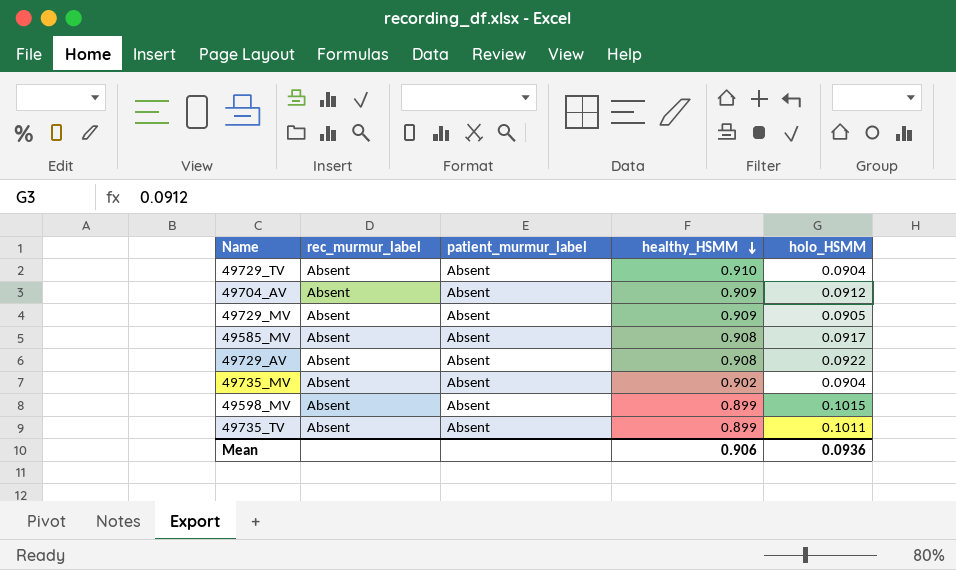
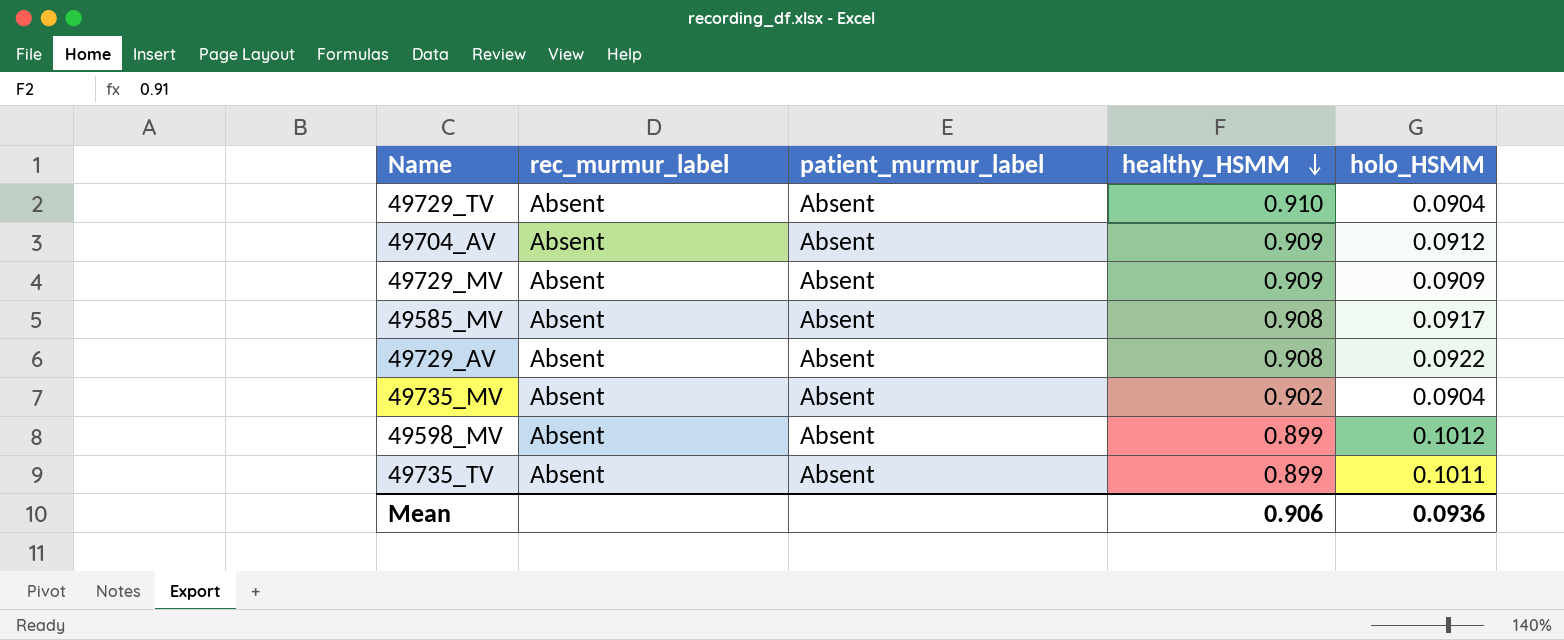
49729_MV | holo_HSMM: 0.0905 -> 0.0909
49598_MV | holo_HSMM: 0.1015 -> 0.1012

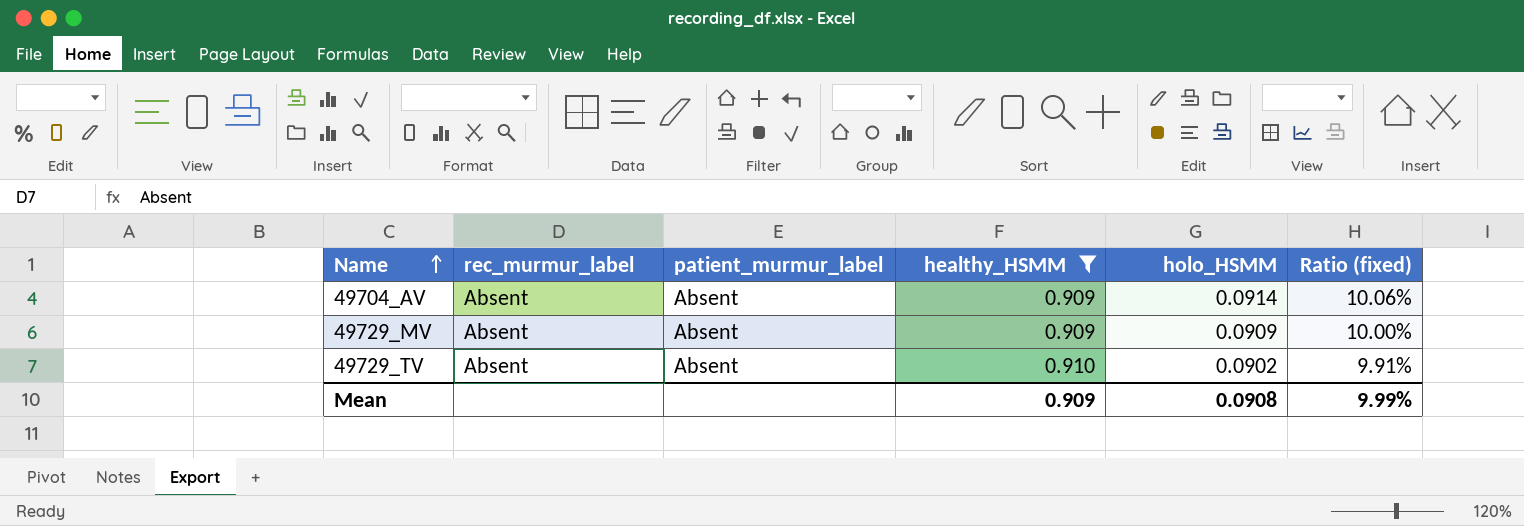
filter: none -> healthy_HSMM >= 0.909
row order: healthy_HSMM descending -> Name ascending
column Ratio (fixed) | formula: none -> [holo_HSMM] / [healthy_HSMM]
49704_AV | holo_HSMM: 0.0912 -> 0.0914
49729_TV | holo_HSMM: 0.0904 -> 0.0902
Mean | healthy_HSMM: 0.906 -> 0.909
Mean | holo_HSMM: 0.0936 -> 0.0908

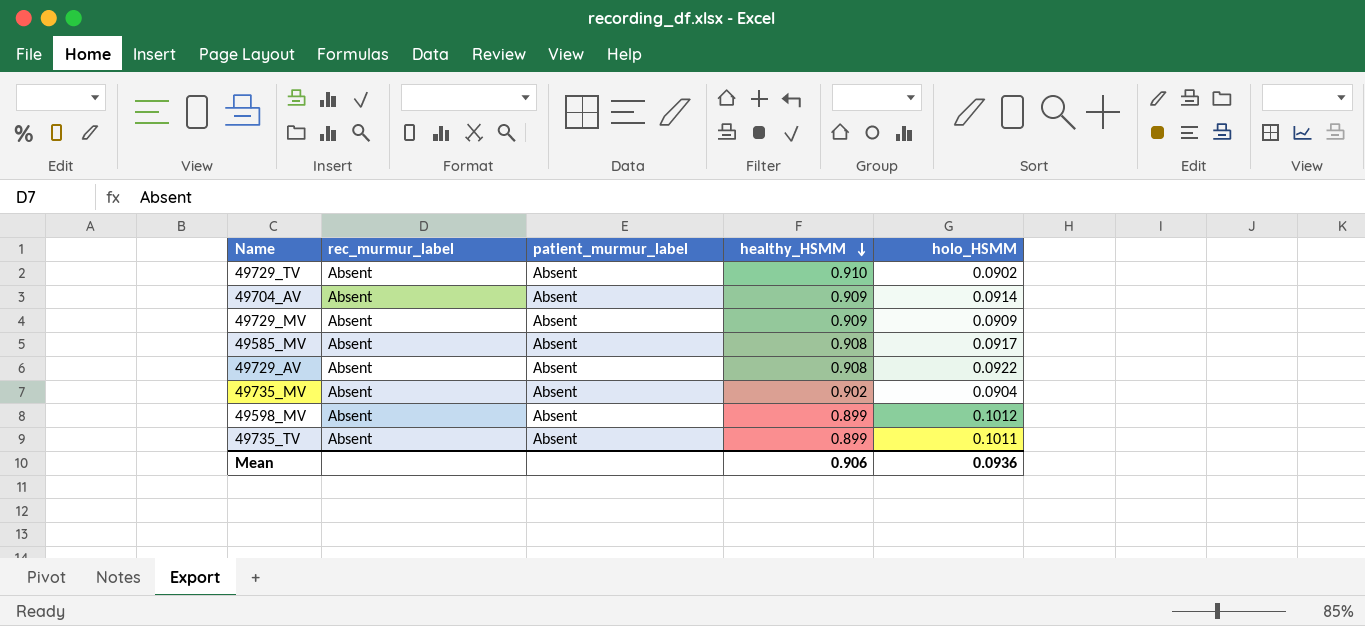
filter: healthy_HSMM >= 0.909 -> none
row order: Name ascending -> healthy_HSMM descending
column Ratio (fixed) | formula: [holo_HSMM] / [healthy_HSMM] -> none
Mean | healthy_HSMM: 0.909 -> 0.906
Mean | holo_HSMM: 0.0908 -> 0.0936

